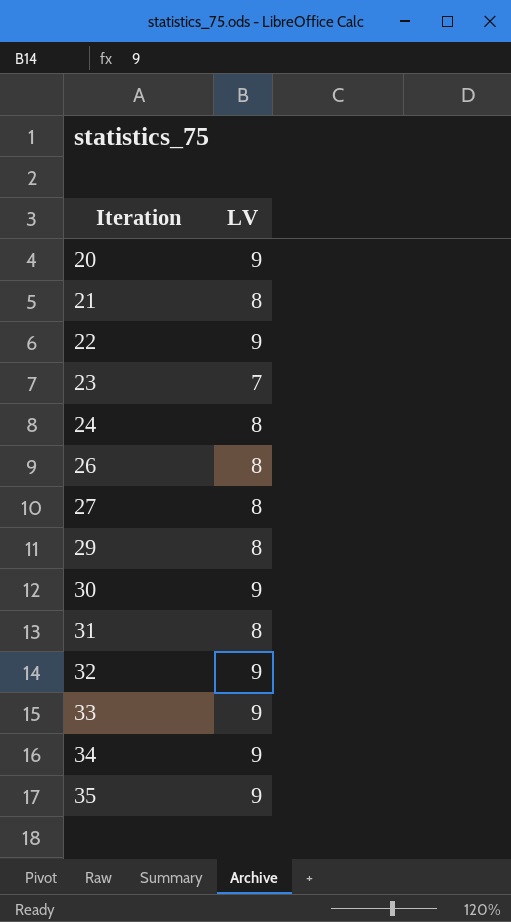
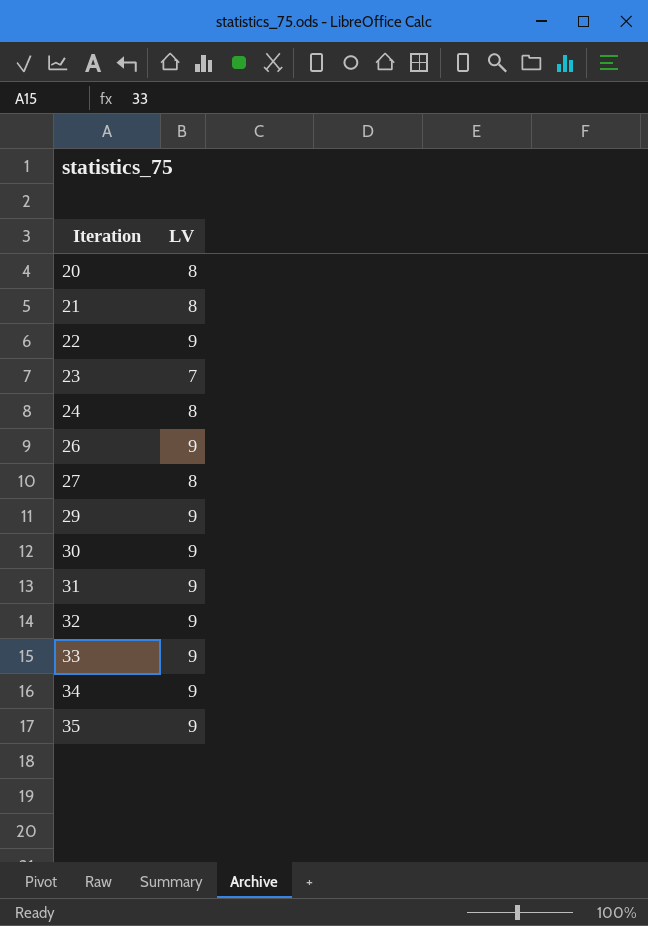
20 | LV: 9 -> 8
26 | LV: 8 -> 9
29 | LV: 8 -> 9
31 | LV: 8 -> 9

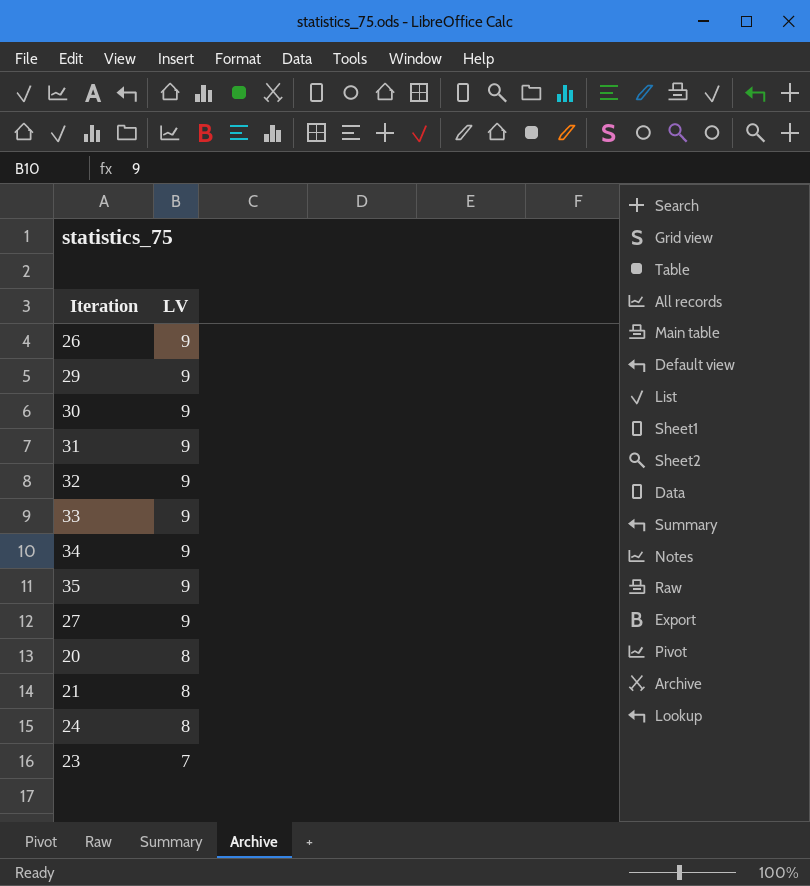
row order: Iteration ascending -> LV descending
row 22: 9 -> none
27 | LV: 8 -> 9

